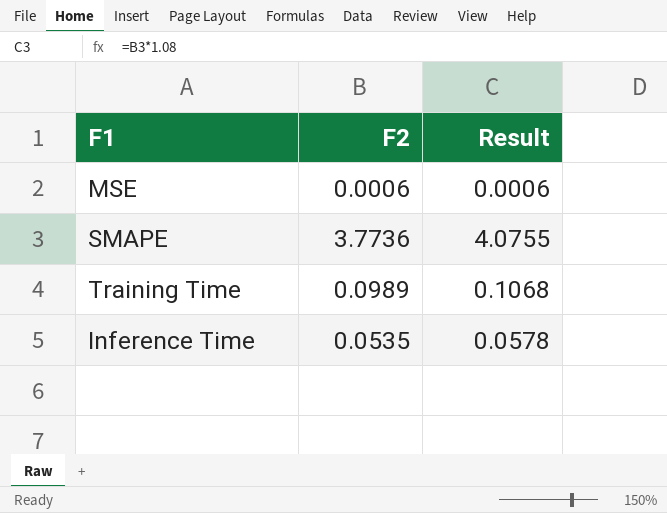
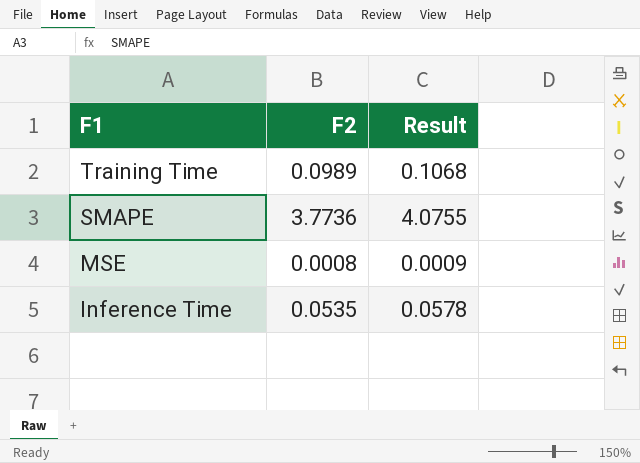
row order: none -> F1 descending
MSE | F2: 0.0006 -> 0.0008
MSE | Result: 0.0006 -> 0.0009

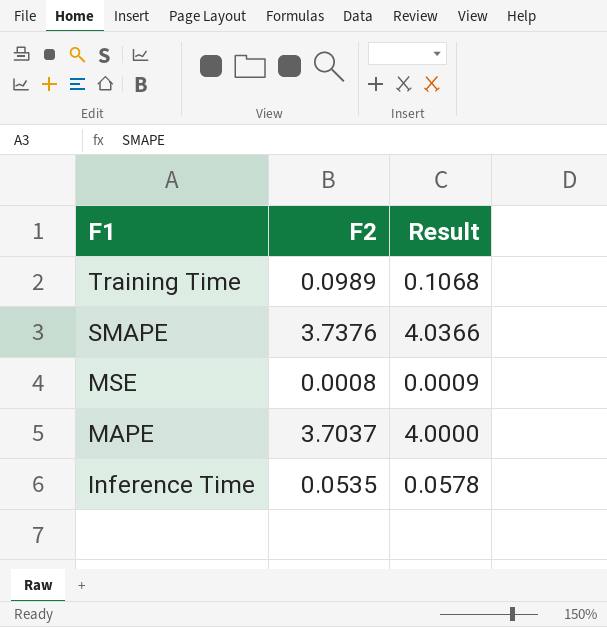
SMAPE | F2: 3.7736 -> 3.7376
SMAPE | Result: 4.0755 -> 4.0366
row MAPE: none -> 3.7037 | 4.0000

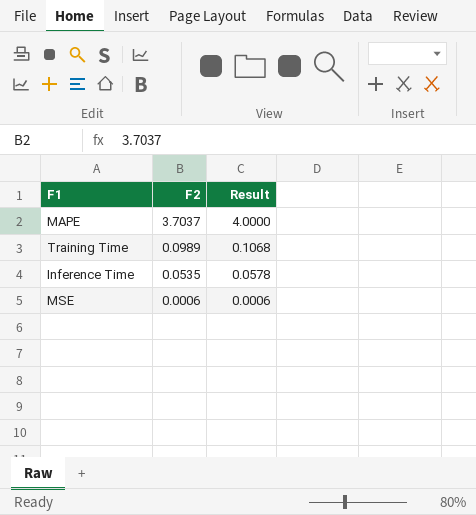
row order: F1 descending -> F2 descending
row SMAPE: 3.7376 | 4.0366 -> none
MSE | F2: 0.0008 -> 0.0006
MSE | Result: 0.0009 -> 0.0006

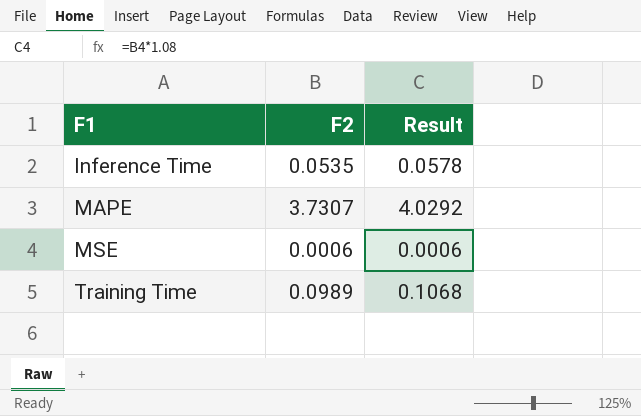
row order: F2 descending -> F1 ascending
MAPE | F2: 3.7037 -> 3.7307
MAPE | Result: 4.0000 -> 4.0292

